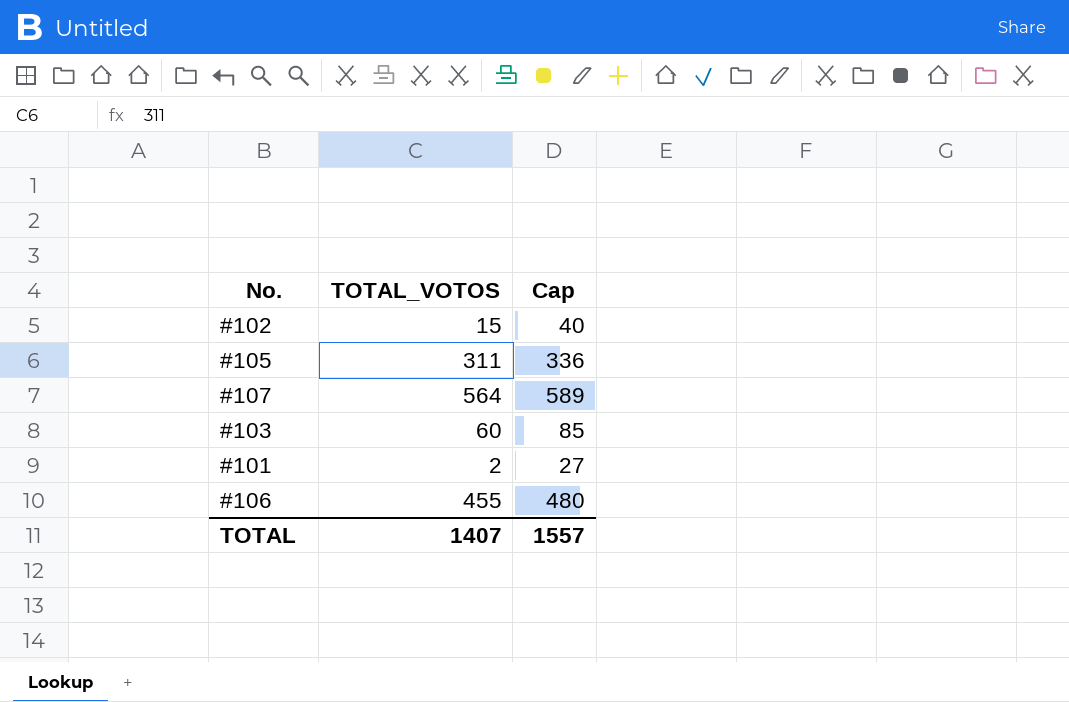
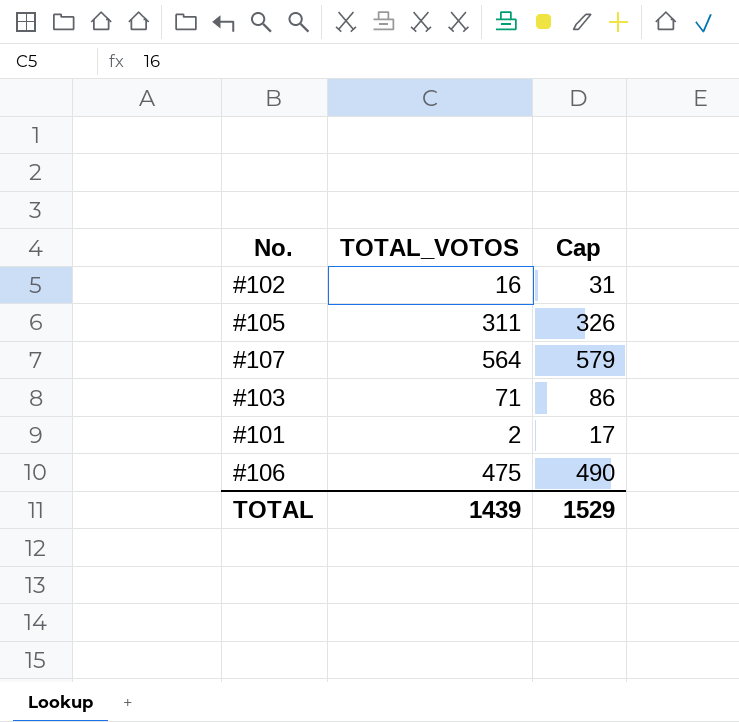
column Cap | formula: [TOTAL_VOTOS] + 25 -> [TOTAL_VOTOS] + 15
#102 | TOTAL_VOTOS: 15 -> 16
#103 | TOTAL_VOTOS: 60 -> 71
#106 | TOTAL_VOTOS: 455 -> 475
TOTAL | TOTAL_VOTOS: 1407 -> 1439
TOTAL | Cap: 1557 -> 1529

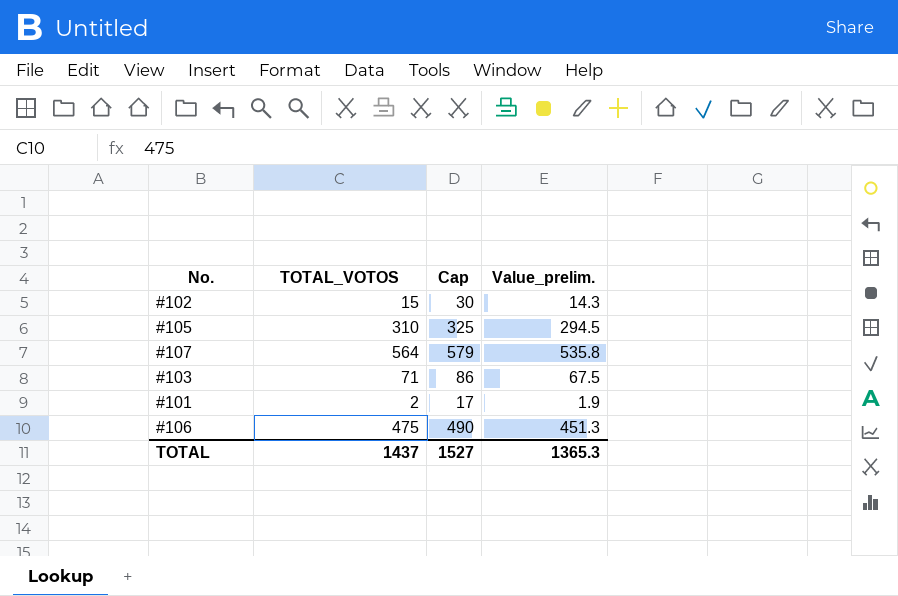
column Value_prelim. | formula: none -> [TOTAL_VOTOS] * 0.95
#102 | TOTAL_VOTOS: 16 -> 15
#102 | Cap: 31 -> 30
#105 | TOTAL_VOTOS: 311 -> 310
#105 | Cap: 326 -> 325
TOTAL | TOTAL_VOTOS: 1439 -> 1437
TOTAL | Cap: 1529 -> 1527

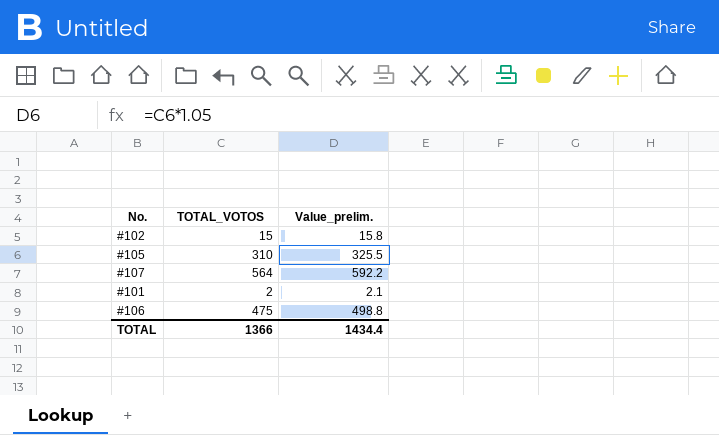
column Cap | formula: [TOTAL_VOTOS] + 15 -> none
column Value_prelim. | formula: [TOTAL_VOTOS] * 0.95 -> [TOTAL_VOTOS] * 1.05
row #103: 71 | 86 | 67.5 -> none
TOTAL | TOTAL_VOTOS: 1437 -> 1366
TOTAL | Value_prelim.: 1365.3 -> 1434.4

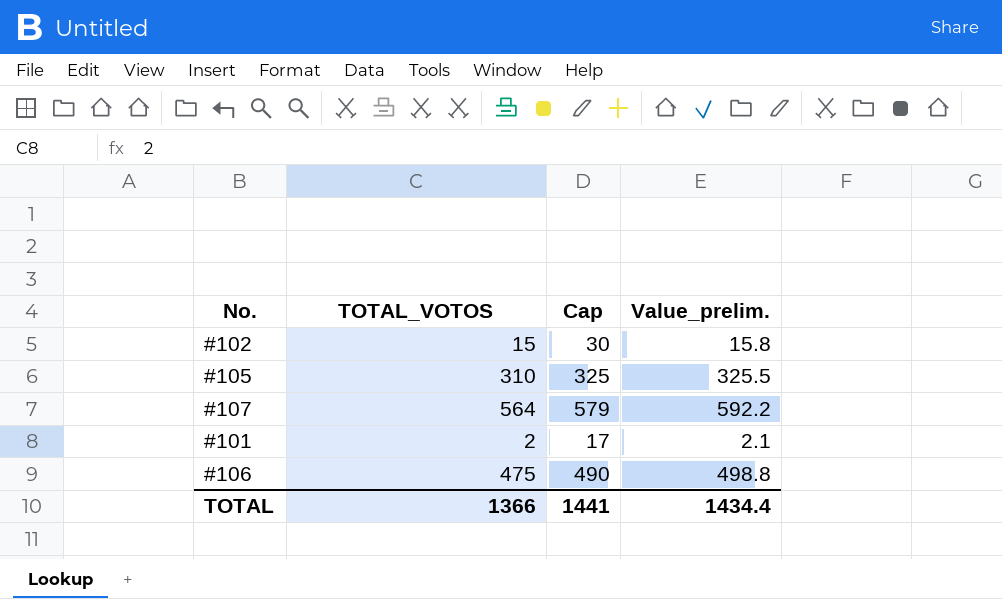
column Cap | formula: none -> [TOTAL_VOTOS] + 15

